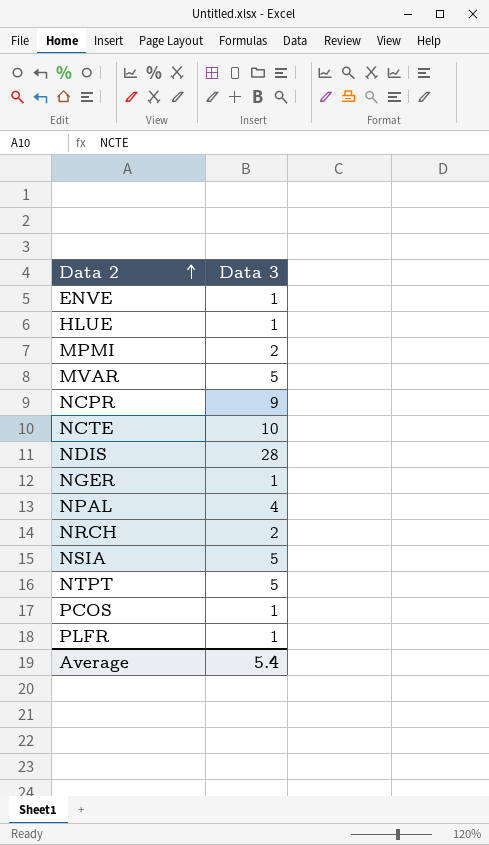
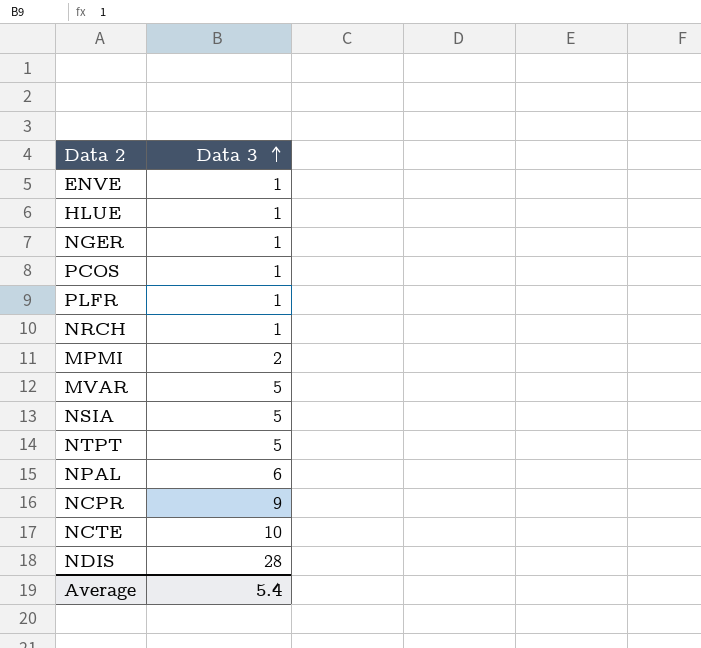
row order: Data 2 ascending -> Data 3 ascending
NRCH | Data 3: 2 -> 1
NPAL | Data 3: 4 -> 6

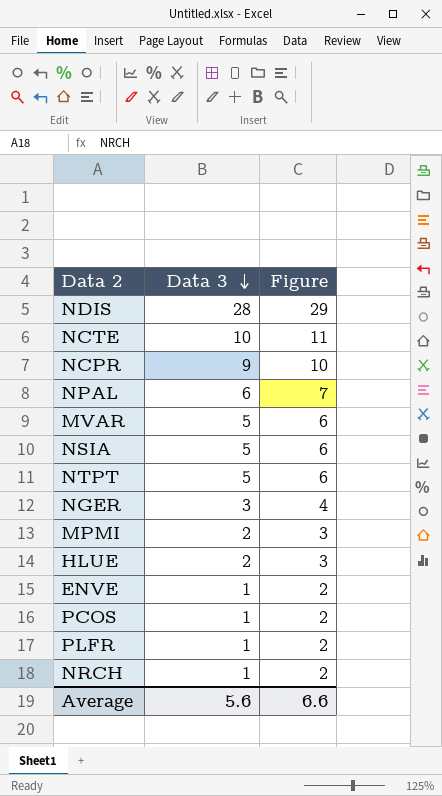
row order: Data 3 ascending -> Data 3 descending
column Figure | formula: none -> [Data 3] + 1
NGER | Data 3: 1 -> 3
HLUE | Data 3: 1 -> 2
Average | Data 3: 5.4 -> 5.6

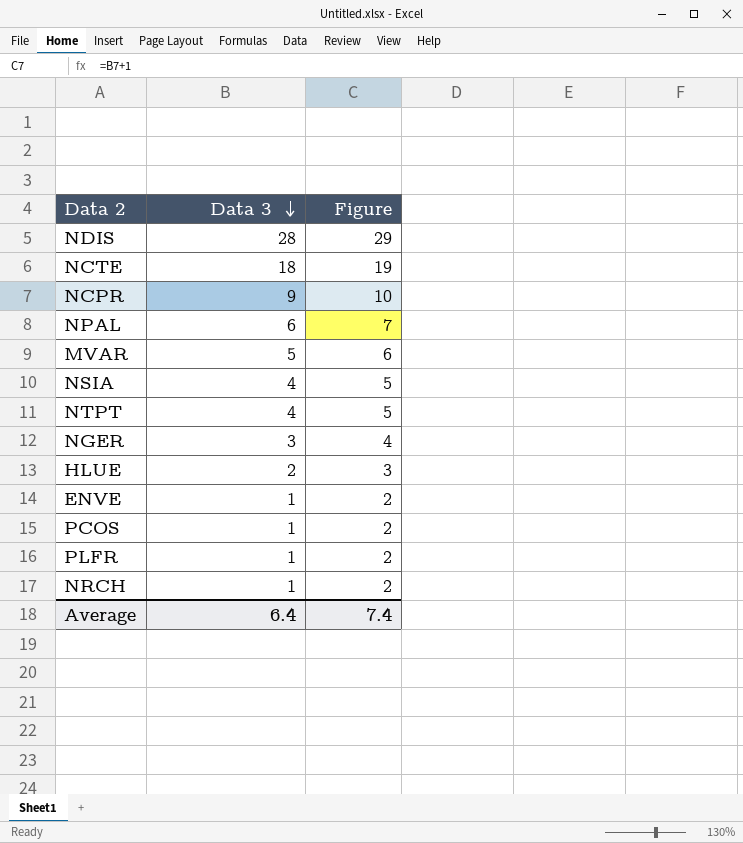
row MPMI: 2 | 3 -> none
NCTE | Data 3: 10 -> 18
NCTE | Figure: 11 -> 19
NSIA | Data 3: 5 -> 4
NSIA | Figure: 6 -> 5
NTPT | Data 3: 5 -> 4
NTPT | Figure: 6 -> 5
Average | Data 3: 5.6 -> 6.4
Average | Figure: 6.6 -> 7.4

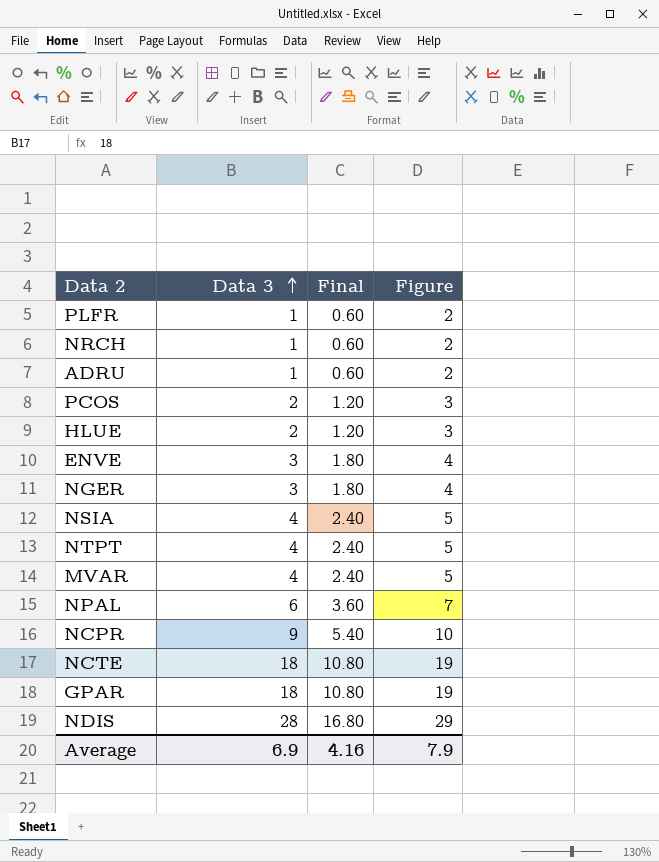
row order: Data 3 descending -> Data 3 ascending
column Final | formula: none -> [Data 3] * 0.6
row ADRU: none -> 1 | 0.60 | 2
PCOS | Data 3: 1 -> 2
PCOS | Figure: 2 -> 3
ENVE | Data 3: 1 -> 3
ENVE | Figure: 2 -> 4
MVAR | Data 3: 5 -> 4
MVAR | Figure: 6 -> 5
row GPAR: none -> 18 | 10.80 | 19
Average | Data 3: 6.4 -> 6.9
Average | Figure: 7.4 -> 7.9

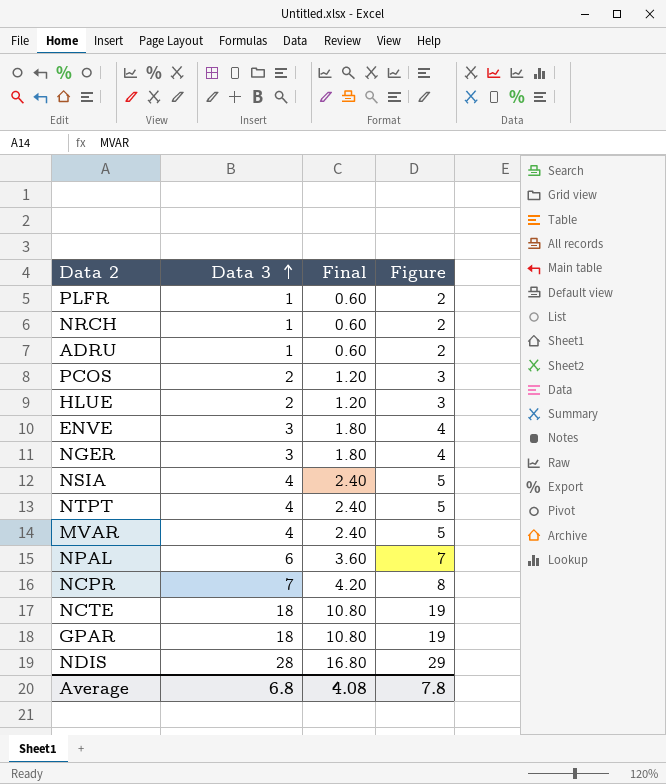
NCPR | Data 3: 9 -> 7
NCPR | Final: 5.40 -> 4.20
NCPR | Figure: 10 -> 8
Average | Data 3: 6.9 -> 6.8
Average | Final: 4.16 -> 4.08
Average | Figure: 7.9 -> 7.8

